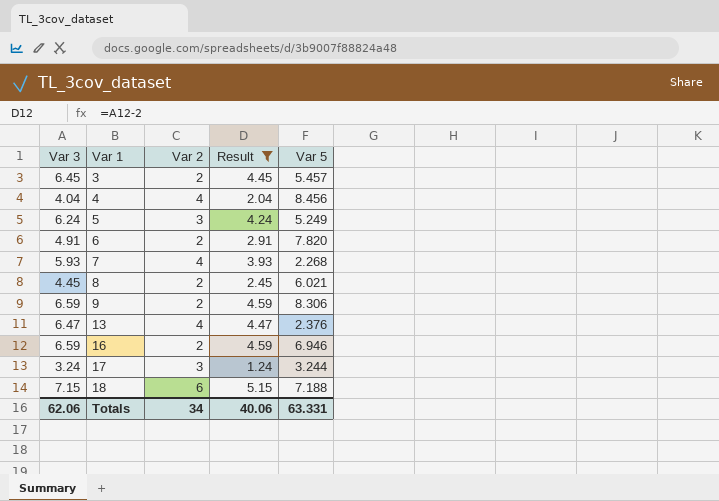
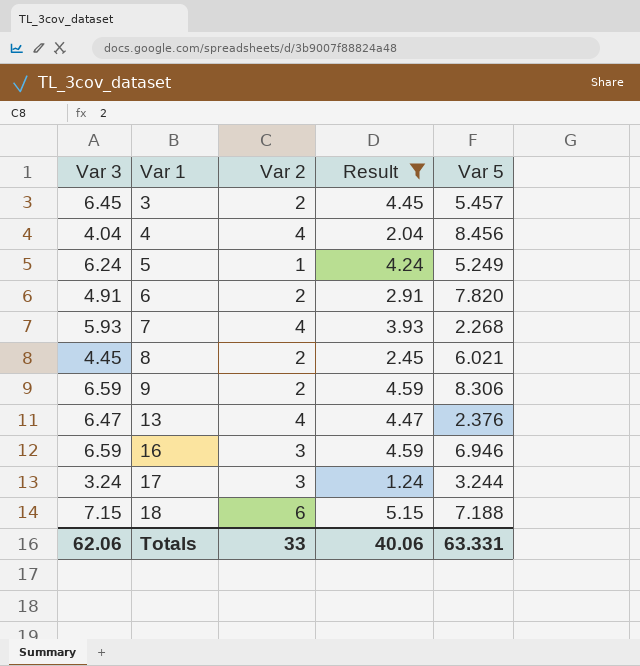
5 | Var 2: 3 -> 1
16 | Var 2: 2 -> 3
Totals | Var 2: 34 -> 33

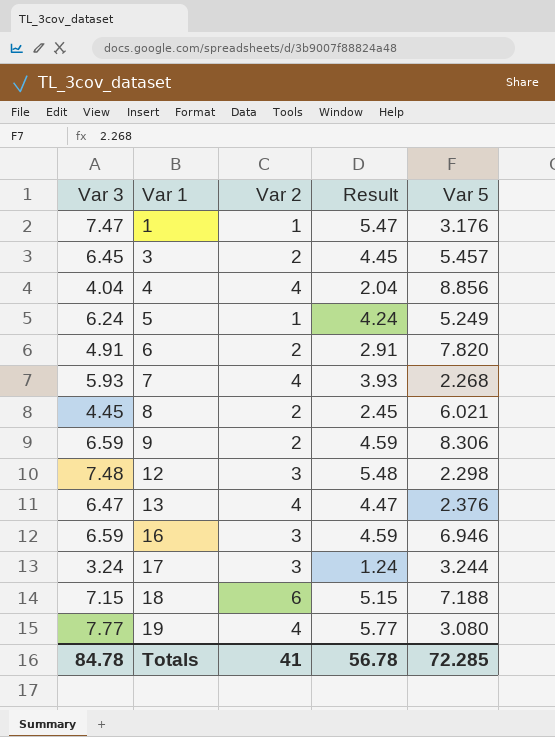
filter: Result <= 5.15 -> none
4 | Var 5: 8.456 -> 8.856
Totals | Var 3: 62.06 -> 84.78
Totals | Var 2: 33 -> 41
Totals | Result: 40.06 -> 56.78
Totals | Var 5: 63.331 -> 72.285

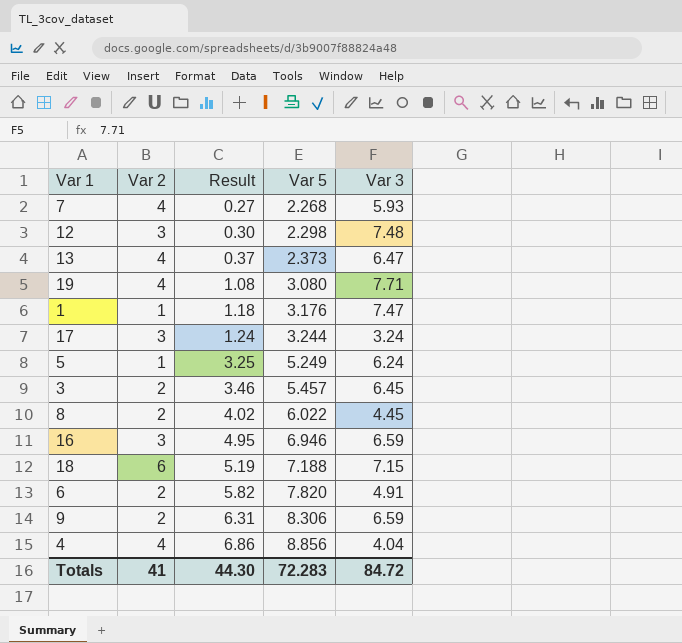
row order: Var 1 ascending -> Result ascending
column Result | formula: [Var 3] - 2 -> [Var 5] - 2
column Var 3 | position: 1 -> 5
13 | Var 5: 2.376 -> 2.373
19 | Var 3: 7.77 -> 7.71
8 | Var 5: 6.021 -> 6.022
Totals | Result: 56.78 -> 44.30
Totals | Var 5: 72.285 -> 72.283
Totals | Var 3: 84.78 -> 84.72

